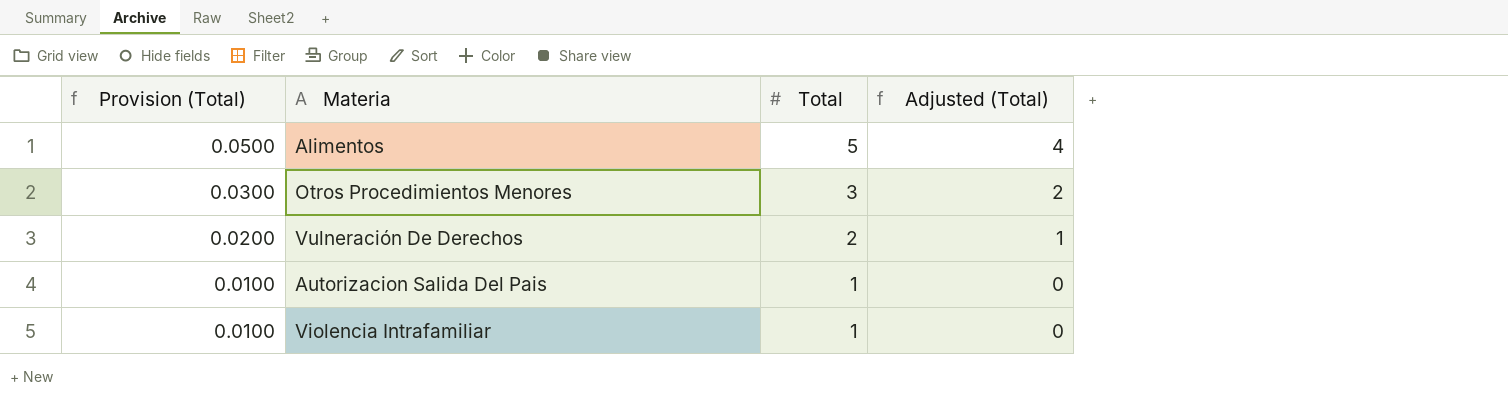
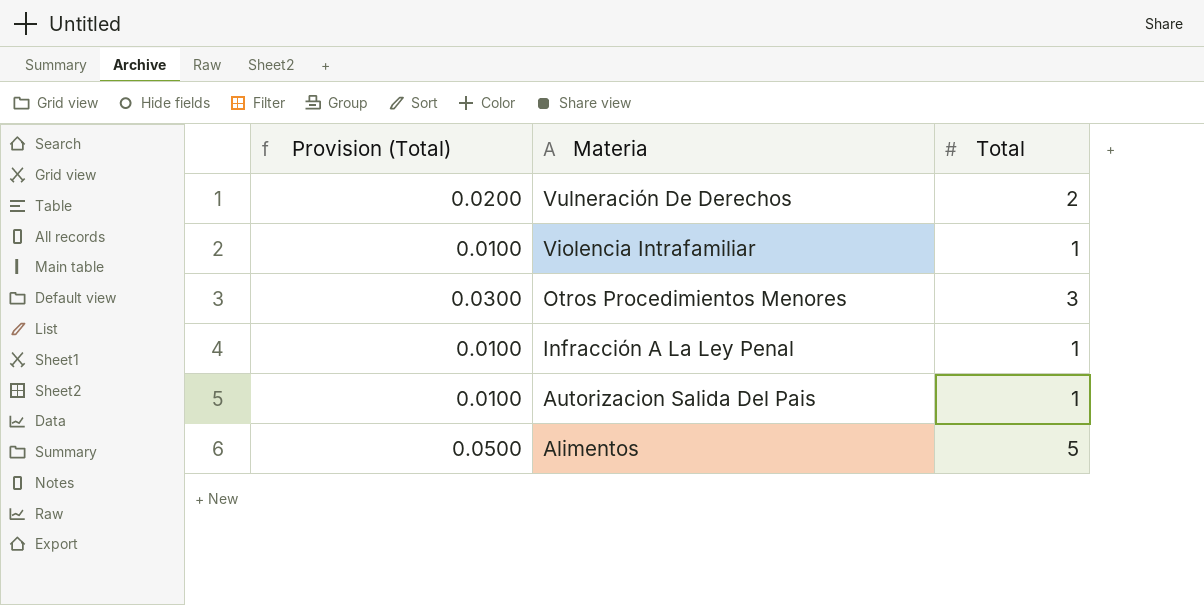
row order: Provision (Total) descending -> Materia descending
column Adjusted (Total) | formula: [Total] - 1 -> none
row Infracción A La Ley Penal: none -> 0.0100 | 1

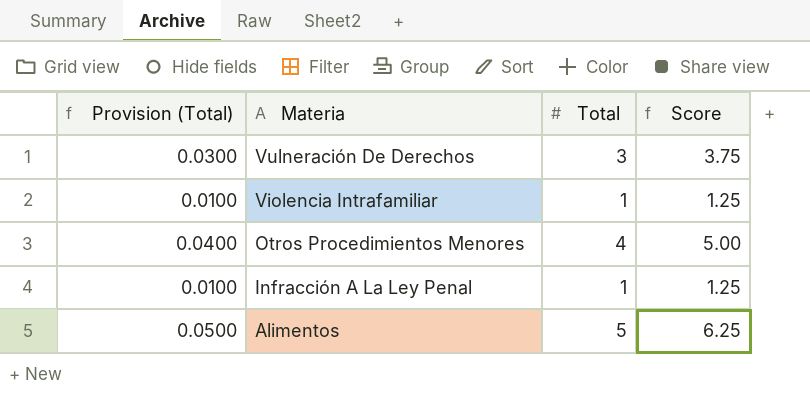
column Score | formula: none -> [Total] * 1.25
row Autorizacion Salida Del Pais: 0.0100 | 1 -> none
Vulneración De Derechos | Provision (Total): 0.0200 -> 0.0300
Vulneración De Derechos | Total: 2 -> 3
Otros Procedimientos Menores | Provision (Total): 0.0300 -> 0.0400
Otros Procedimientos Menores | Total: 3 -> 4

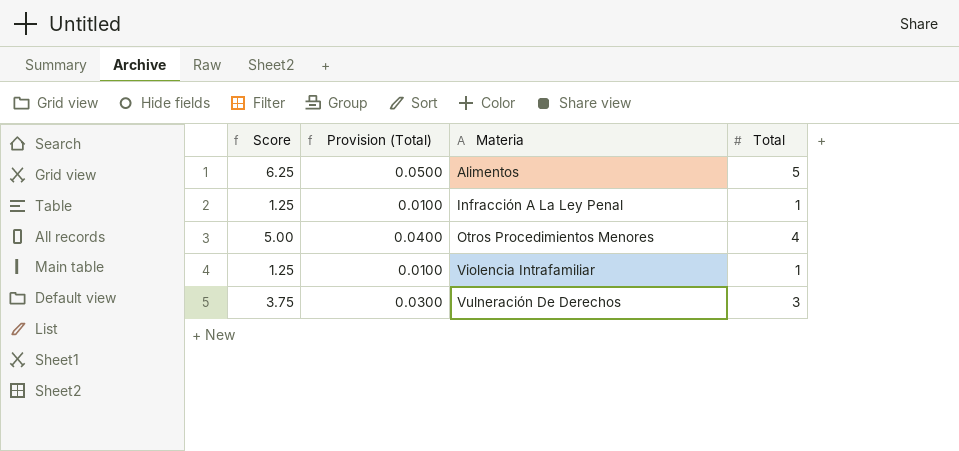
row order: Materia descending -> Materia ascending
column Score | position: 4 -> 1

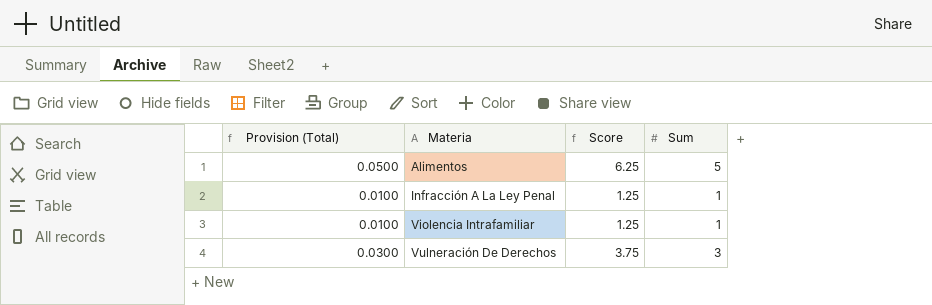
column Score | position: 1 -> 3
column name: Total -> Sum
row Otros Procedimientos Menores: 5.00 | 0.0400 | 4 -> none

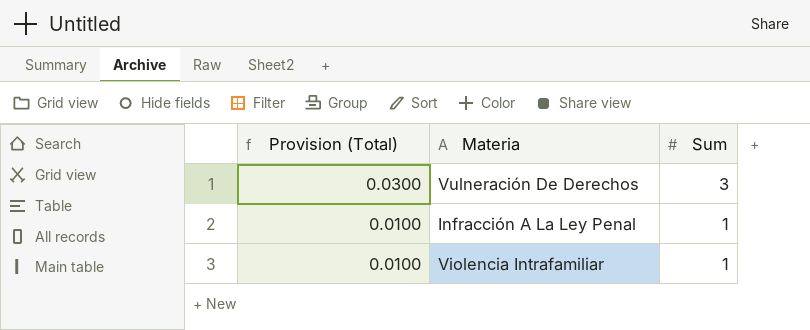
row order: Materia ascending -> Provision (Total) descending
column Score | formula: [Sum] * 1.25 -> none
row Alimentos: 0.0500 | 6.25 | 5 -> none

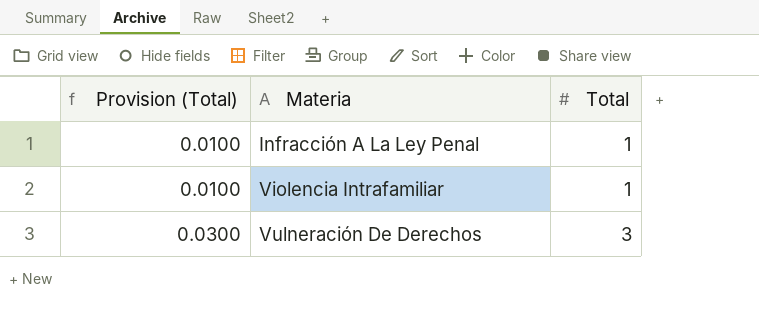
row order: Provision (Total) descending -> Provision (Total) ascending
column name: Sum -> Total

